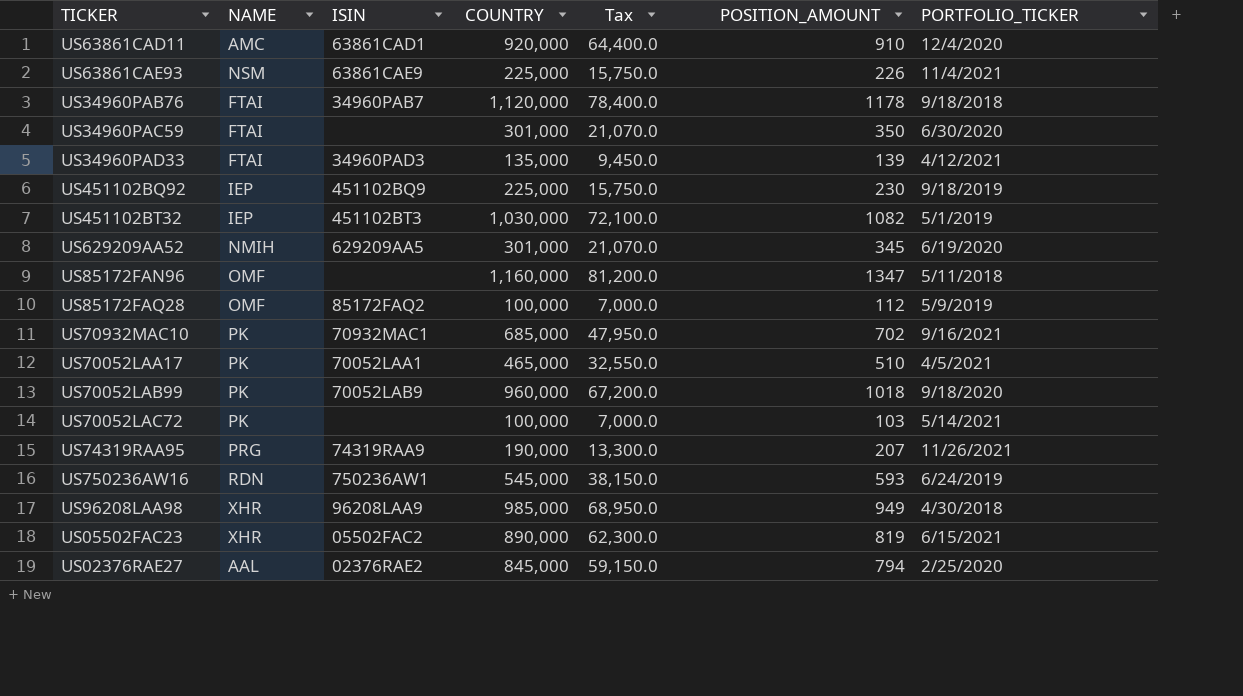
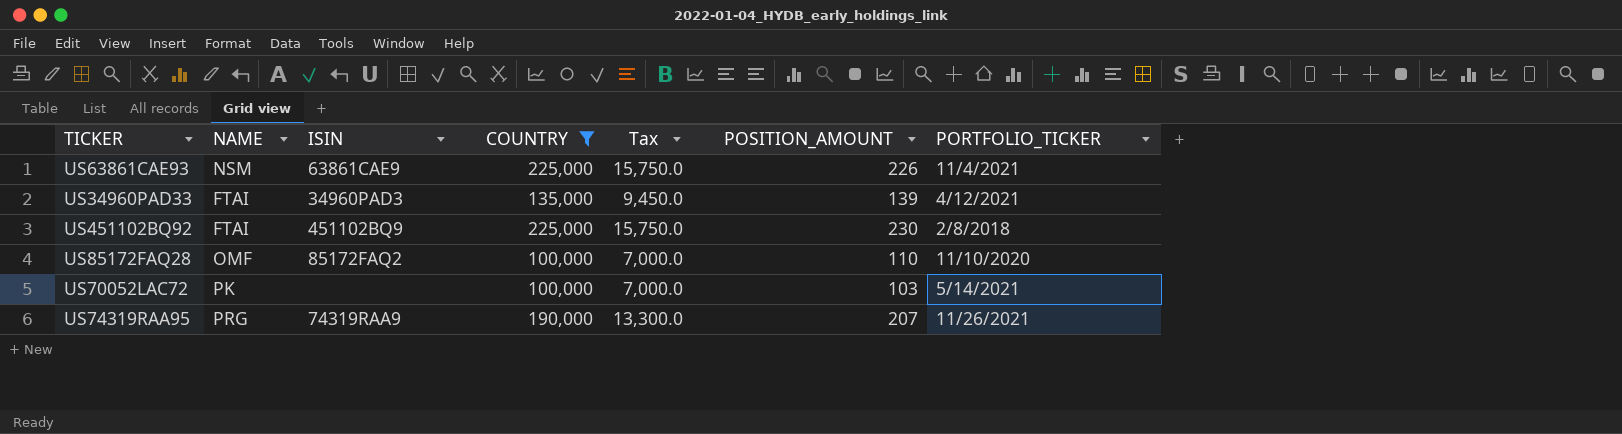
filter: none -> COUNTRY <= 225,000
US451102BQ92 | NAME: IEP -> FTAI
US451102BQ92 | PORTFOLIO_TICKER: 9/18/2019 -> 2/8/2018
US85172FAQ28 | POSITION_AMOUNT: 112 -> 110
US85172FAQ28 | PORTFOLIO_TICKER: 5/9/2019 -> 11/10/2020

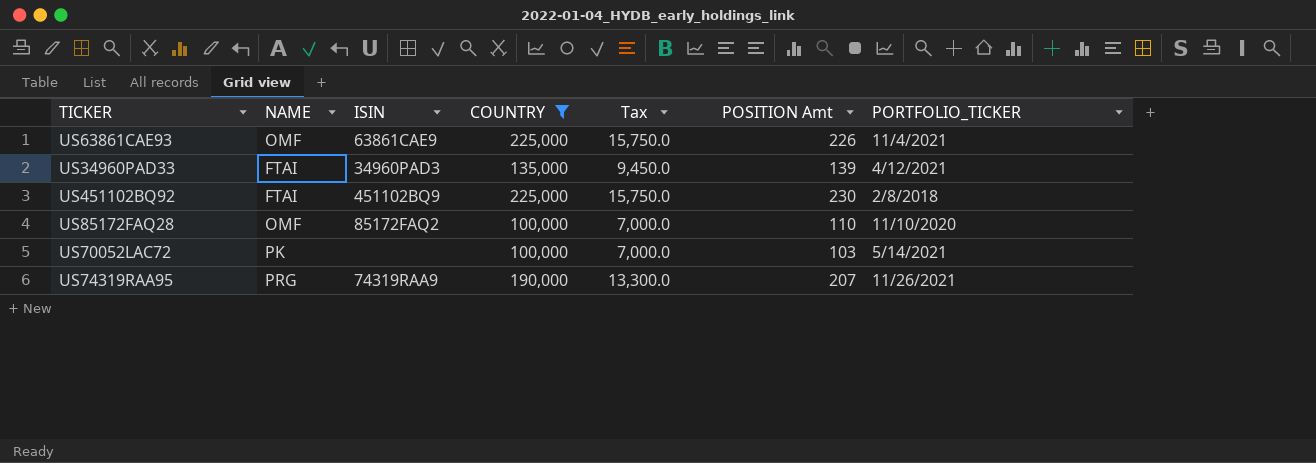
column name: POSITION_AMOUNT -> POSITION Amt
US63861CAE93 | NAME: NSM -> OMF

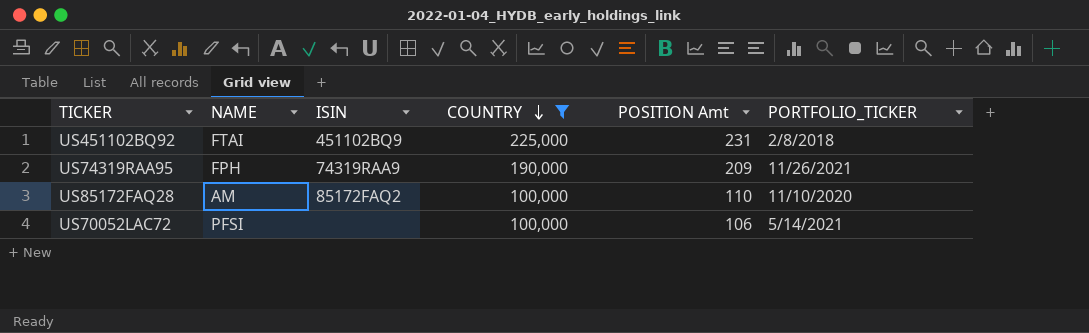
row order: none -> COUNTRY descending
column Tax | formula: [COUNTRY] * 0.07 -> none
row US63861CAE93: OMF | 63861CAE9 | 225,000 | 15,750.0 | 226 | 11/4/2021 -> none
row US34960PAD33: FTAI | 34960PAD3 | 135,000 | 9,450.0 | 139 | 4/12/2021 -> none
US451102BQ92 | POSITION Amt: 230 -> 231
US74319RAA95 | NAME: PRG -> FPH
US74319RAA95 | POSITION Amt: 207 -> 209
US85172FAQ28 | NAME: OMF -> AM
US70052LAC72 | NAME: PK -> PFSI
US70052LAC72 | POSITION Amt: 103 -> 106

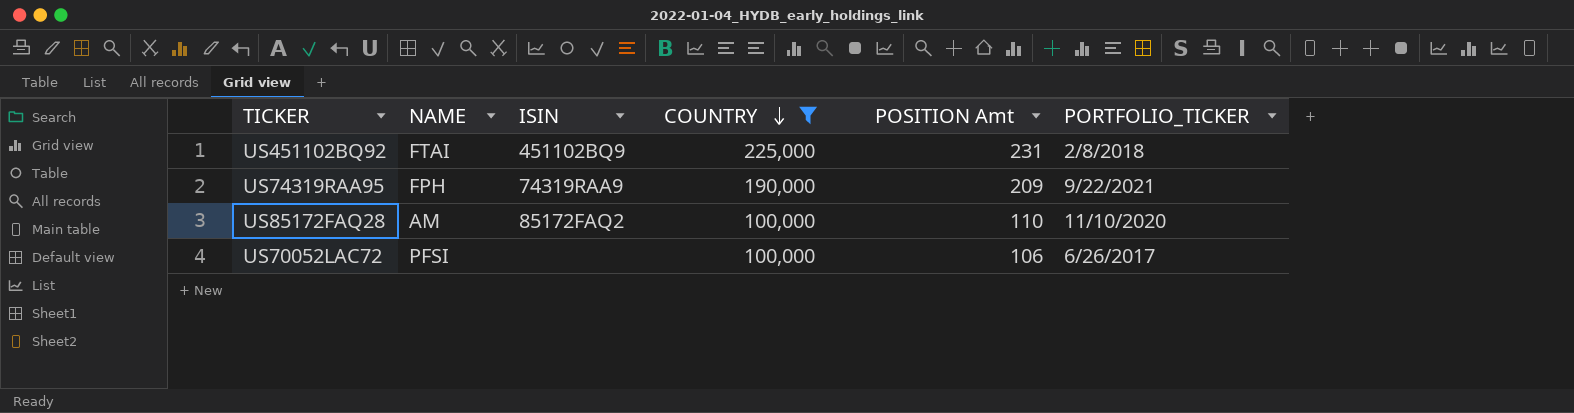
US74319RAA95 | PORTFOLIO_TICKER: 11/26/2021 -> 9/22/2021
US70052LAC72 | PORTFOLIO_TICKER: 5/14/2021 -> 6/26/2017

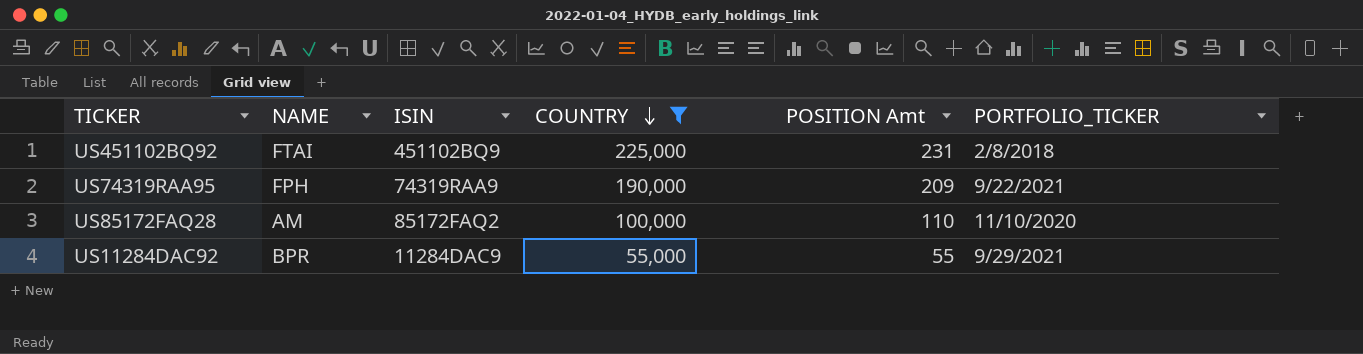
row US70052LAC72: PFSI | none | 100,000 | 106 | 6/26/2017 -> none
row US11284DAC92: none -> BPR | 11284DAC9 | 55,000 | 55 | 9/29/2021

